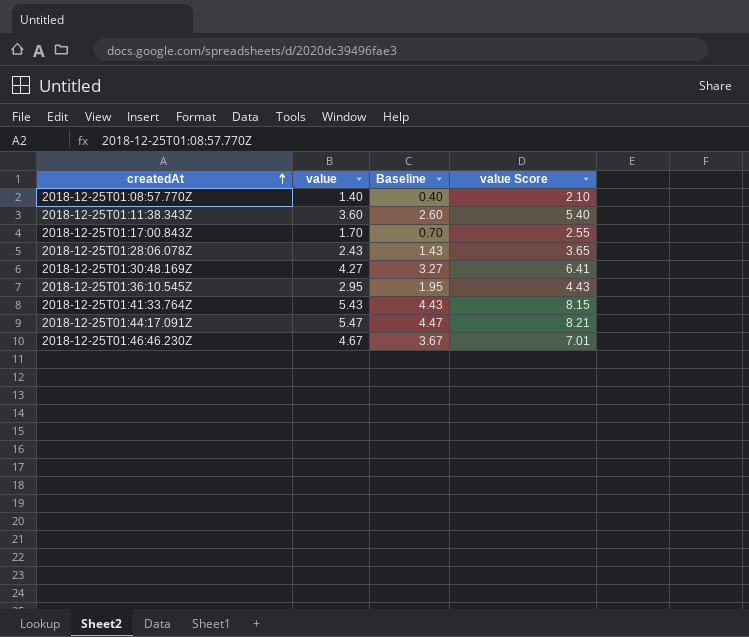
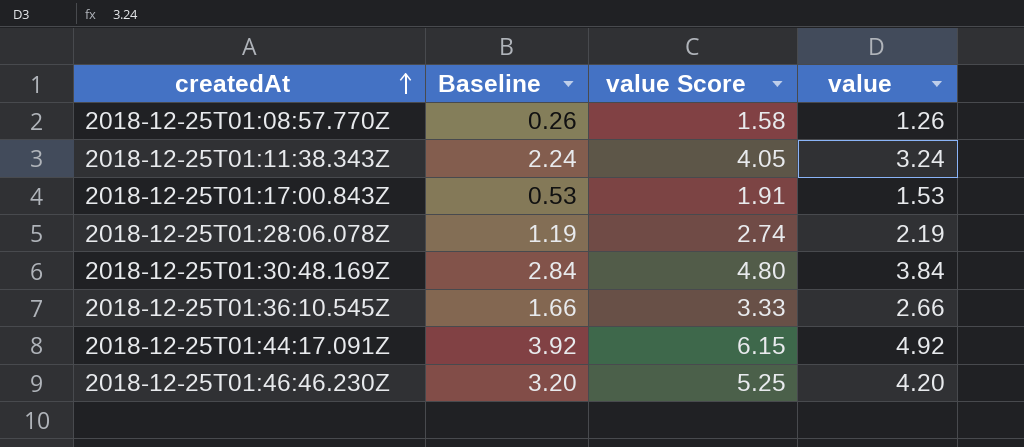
column value Score | formula: [value] * 1.5 -> [value] * 1.25
column value | position: 2 -> 4
row 2018-12-25T01:41:33.764Z: 5.43 | 4.43 | 8.15 -> none
2018-12-25T01:08:57.770Z | Baseline: 0.40 -> 0.26
2018-12-25T01:08:57.770Z | value: 1.40 -> 1.26
2018-12-25T01:11:38.343Z | Baseline: 2.60 -> 2.24
2018-12-25T01:11:38.343Z | value: 3.60 -> 3.24
2018-12-25T01:17:00.843Z | Baseline: 0.70 -> 0.53
2018-12-25T01:17:00.843Z | value: 1.70 -> 1.53
2018-12-25T01:28:06.078Z | Baseline: 1.43 -> 1.19
2018-12-25T01:28:06.078Z | value: 2.43 -> 2.19
2018-12-25T01:30:48.169Z | Baseline: 3.27 -> 2.84
2018-12-25T01:30:48.169Z | value: 4.27 -> 3.84
2018-12-25T01:36:10.545Z | Baseline: 1.95 -> 1.66
2018-12-25T01:36:10.545Z | value: 2.95 -> 2.66
2018-12-25T01:44:17.091Z | Baseline: 4.47 -> 3.92
2018-12-25T01:44:17.091Z | value: 5.47 -> 4.92
2018-12-25T01:46:46.230Z | Baseline: 3.67 -> 3.20
2018-12-25T01:46:46.230Z | value: 4.67 -> 4.20

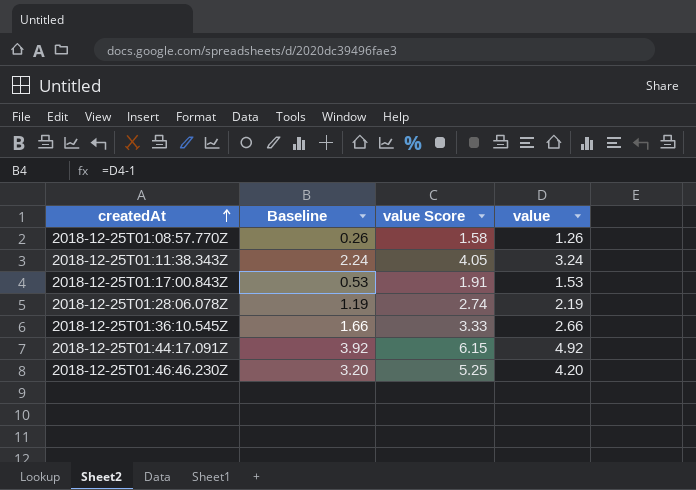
row 2018-12-25T01:30:48.169Z: 2.84 | 4.80 | 3.84 -> none

